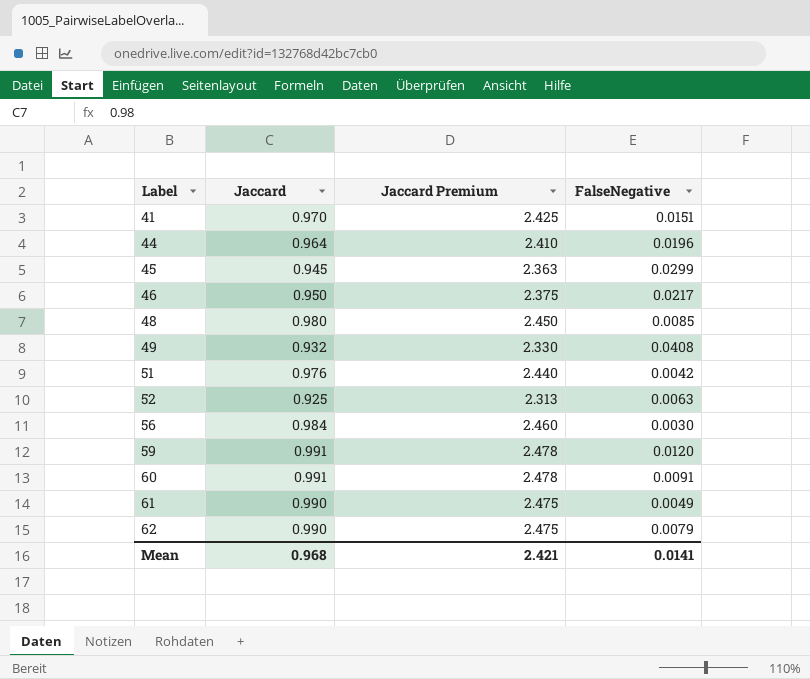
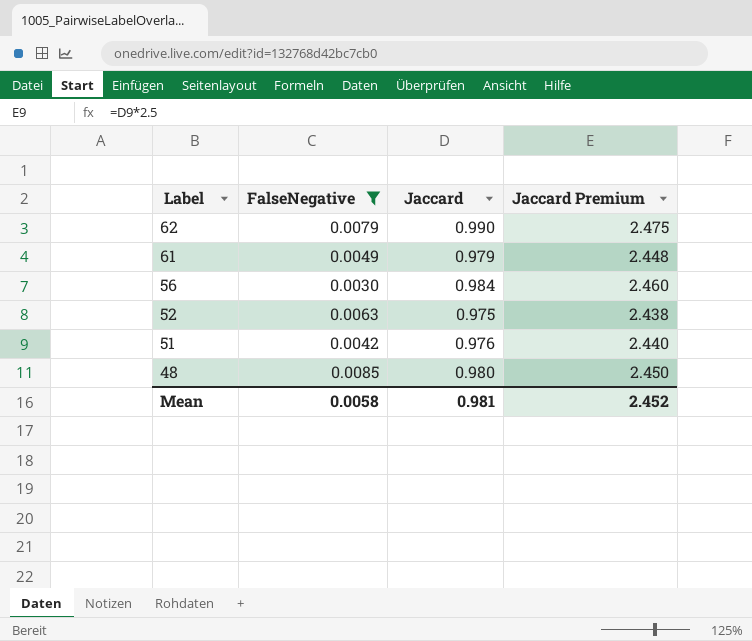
filter: none -> FalseNegative <= 0.0085
row order: Label ascending -> Label descending
column FalseNegative | position: 4 -> 2
61 | Jaccard: 0.990 -> 0.979
61 | Jaccard Premium: 2.475 -> 2.448
52 | Jaccard: 0.925 -> 0.975
52 | Jaccard Premium: 2.313 -> 2.438
Mean | FalseNegative: 0.0141 -> 0.0058
Mean | Jaccard: 0.968 -> 0.981
Mean | Jaccard Premium: 2.421 -> 2.452

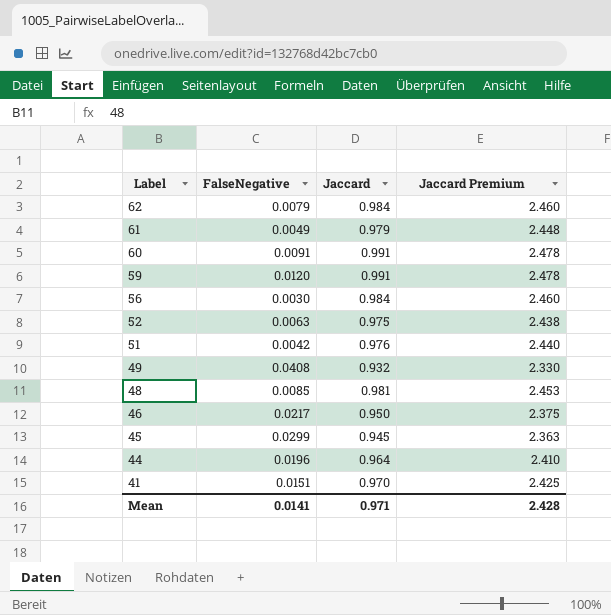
filter: FalseNegative <= 0.0085 -> none
62 | Jaccard: 0.990 -> 0.984
62 | Jaccard Premium: 2.475 -> 2.460
48 | Jaccard: 0.980 -> 0.981
48 | Jaccard Premium: 2.450 -> 2.453
Mean | FalseNegative: 0.0058 -> 0.0141
Mean | Jaccard: 0.981 -> 0.971
Mean | Jaccard Premium: 2.452 -> 2.428

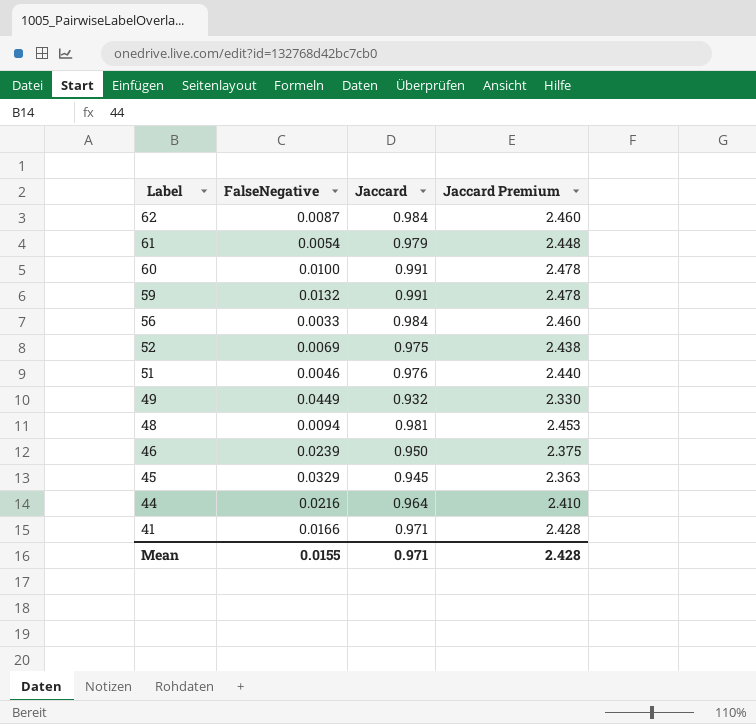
62 | FalseNegative: 0.0079 -> 0.0087
61 | FalseNegative: 0.0049 -> 0.0054
60 | FalseNegative: 0.0091 -> 0.0100
59 | FalseNegative: 0.0120 -> 0.0132
56 | FalseNegative: 0.0030 -> 0.0033
52 | FalseNegative: 0.0063 -> 0.0069
51 | FalseNegative: 0.0042 -> 0.0046
49 | FalseNegative: 0.0408 -> 0.0449
48 | FalseNegative: 0.0085 -> 0.0094
46 | FalseNegative: 0.0217 -> 0.0239
45 | FalseNegative: 0.0299 -> 0.0329
44 | FalseNegative: 0.0196 -> 0.0216
41 | FalseNegative: 0.0151 -> 0.0166
41 | Jaccard: 0.970 -> 0.971
41 | Jaccard Premium: 2.425 -> 2.428
Mean | FalseNegative: 0.0141 -> 0.0155

